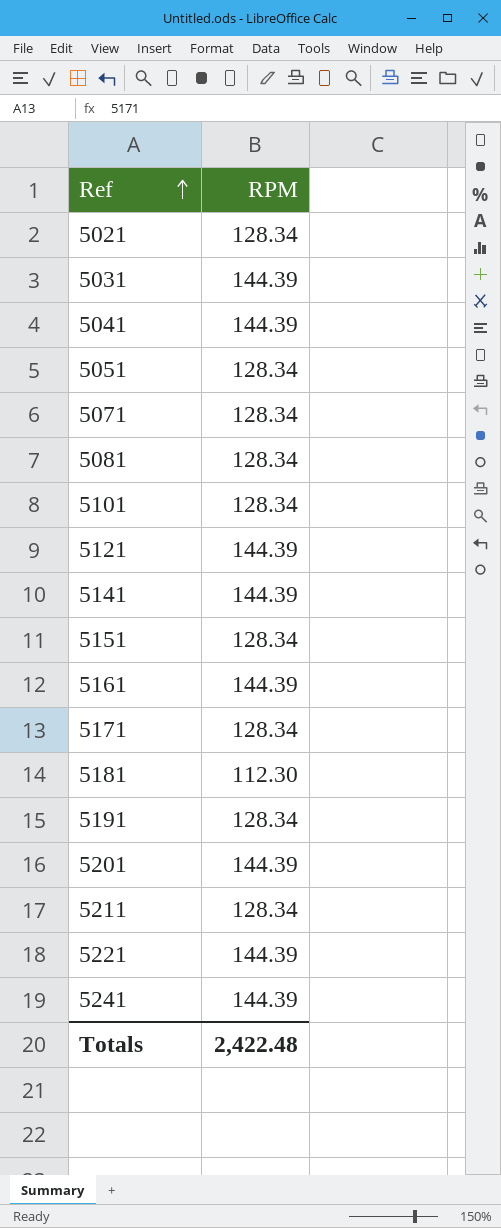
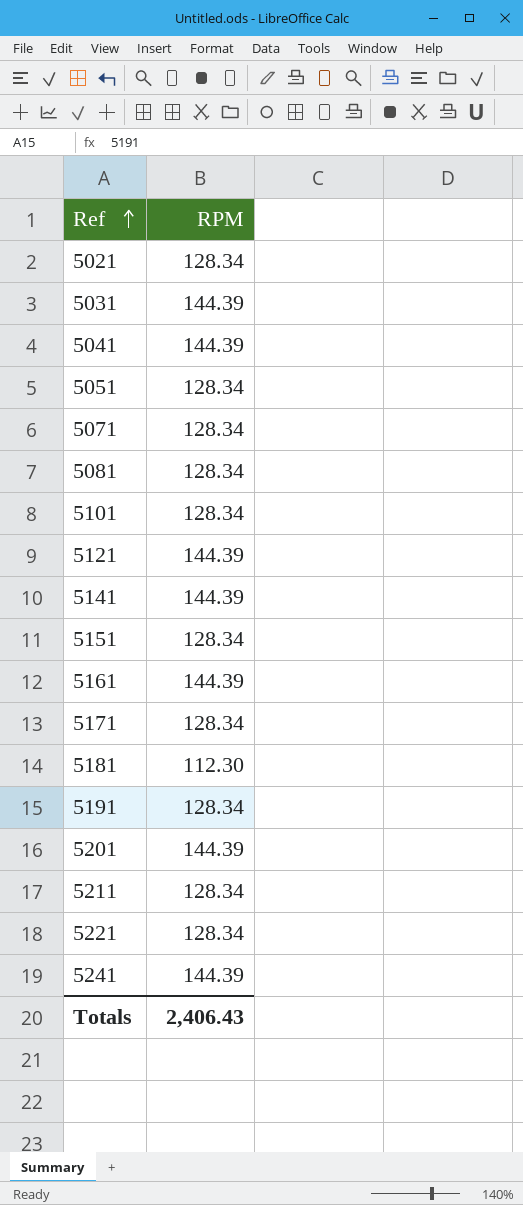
5221 | RPM: 144.39 -> 128.34
Totals | RPM: 2,422.48 -> 2,406.43

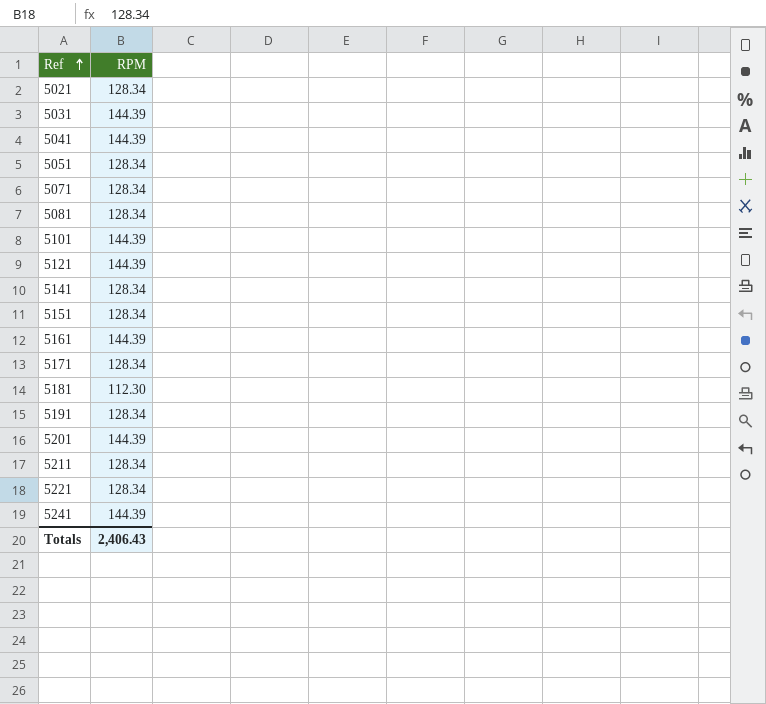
5101 | RPM: 128.34 -> 144.39
5141 | RPM: 144.39 -> 128.34

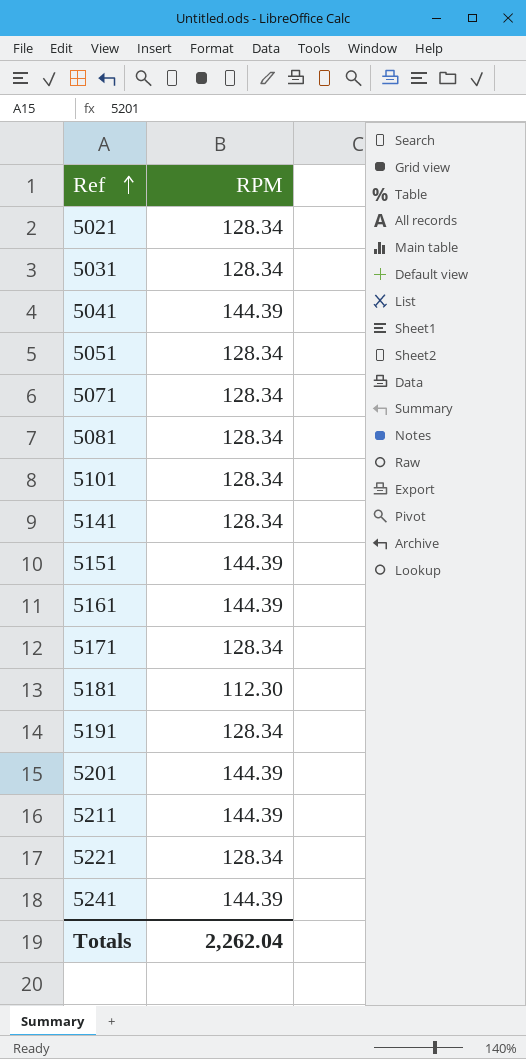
row 5121: 144.39 -> none
5031 | RPM: 144.39 -> 128.34
5101 | RPM: 144.39 -> 128.34
5151 | RPM: 128.34 -> 144.39
5211 | RPM: 128.34 -> 144.39
Totals | RPM: 2,406.43 -> 2,262.04

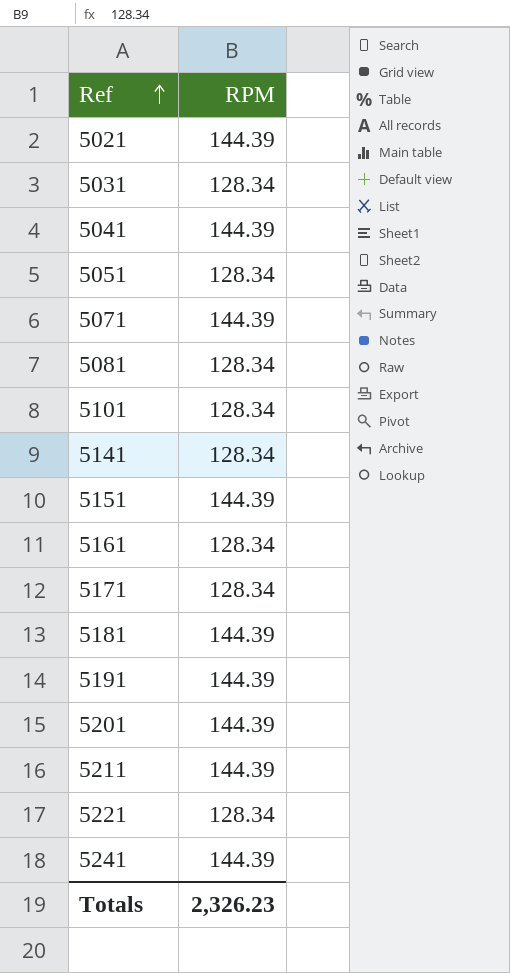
5021 | RPM: 128.34 -> 144.39
5071 | RPM: 128.34 -> 144.39
5161 | RPM: 144.39 -> 128.34
5181 | RPM: 112.30 -> 144.39
5191 | RPM: 128.34 -> 144.39
Totals | RPM: 2,262.04 -> 2,326.23

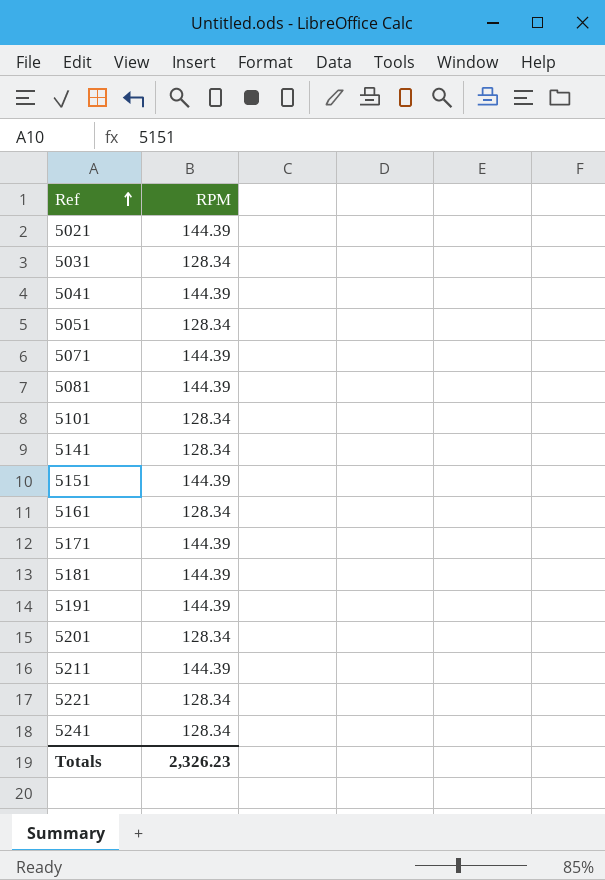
5081 | RPM: 128.34 -> 144.39
5171 | RPM: 128.34 -> 144.39
5201 | RPM: 144.39 -> 128.34
5241 | RPM: 144.39 -> 128.34

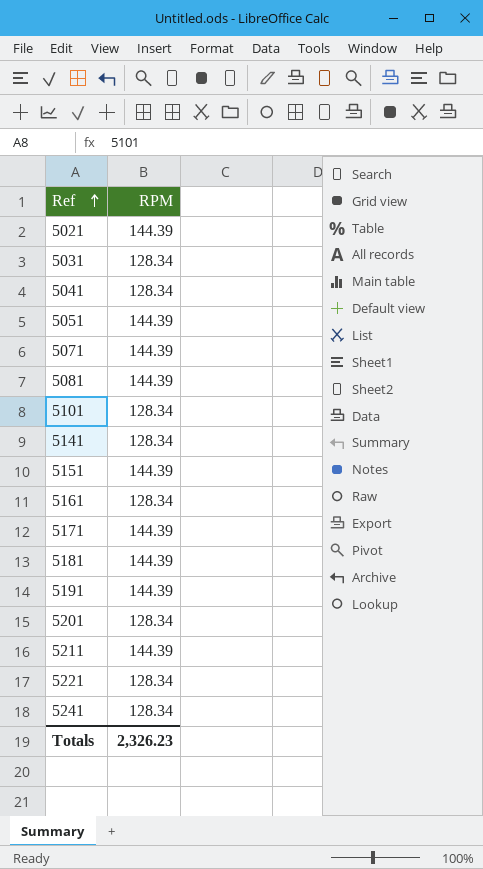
5041 | RPM: 144.39 -> 128.34
5051 | RPM: 128.34 -> 144.39

